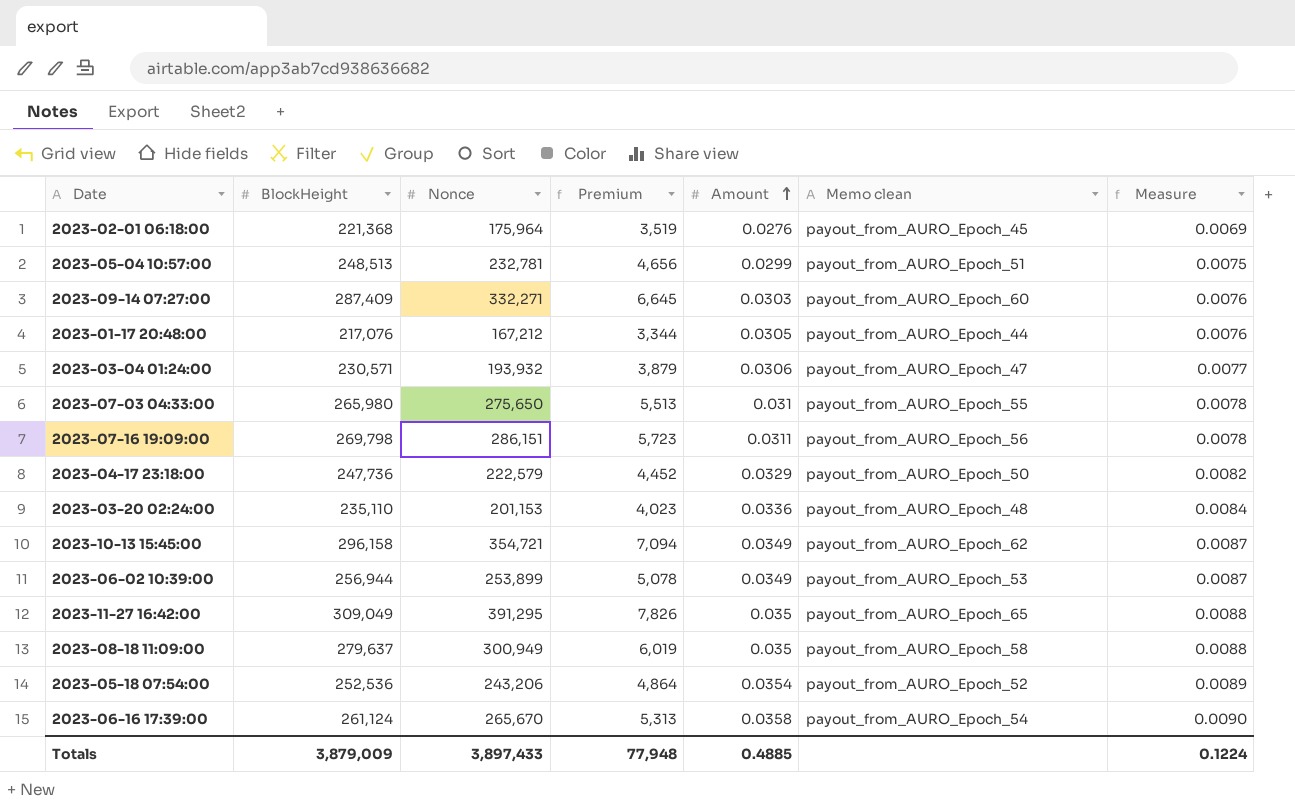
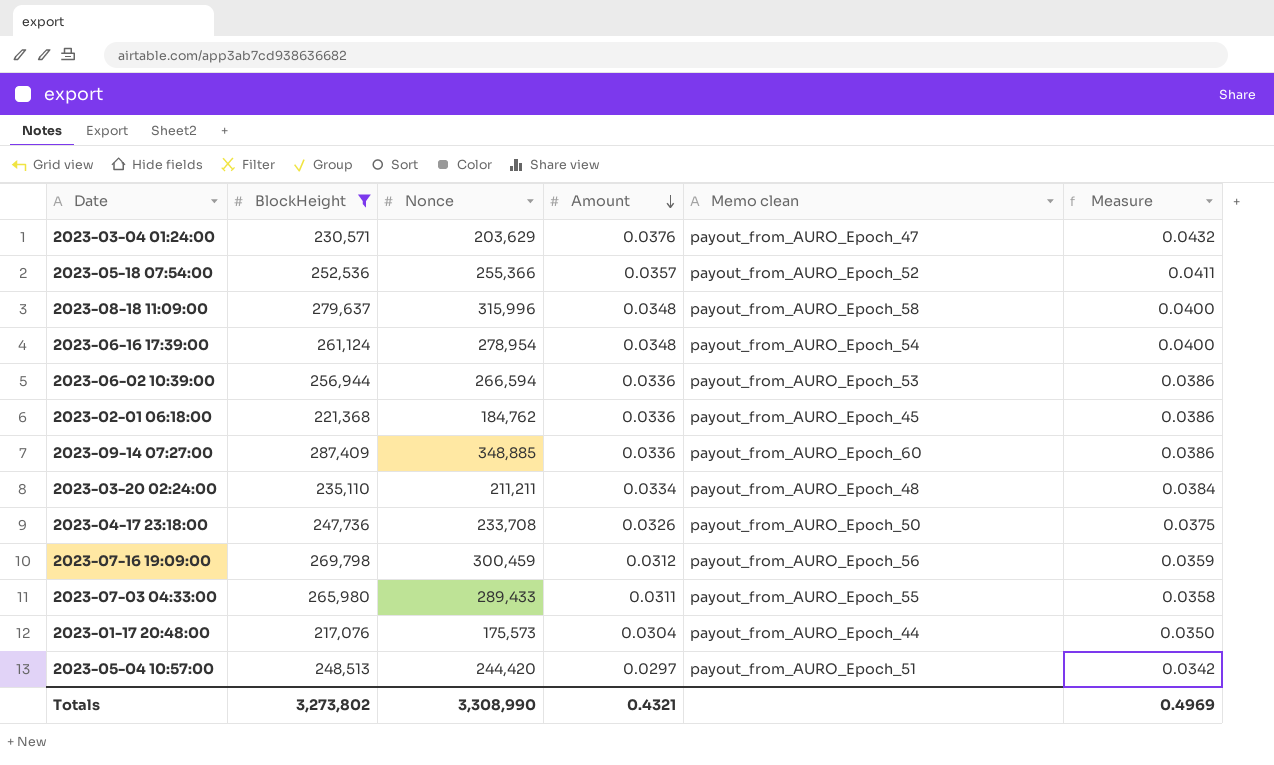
filter: none -> BlockHeight <= 287,409
row order: Amount ascending -> Amount descending
column Premium | formula: [Nonce] * 0.02 -> none
column Measure | formula: [Amount] * 0.25 -> [Amount] * 1.15
2023-03-04 01:24:00 | Nonce: 193,932 -> 203,629
2023-03-04 01:24:00 | Amount: 0.0306 -> 0.0376
2023-05-18 07:54:00 | Nonce: 243,206 -> 255,366
2023-05-18 07:54:00 | Amount: 0.0354 -> 0.0357
2023-08-18 11:09:00 | Nonce: 300,949 -> 315,996
2023-08-18 11:09:00 | Amount: 0.035 -> 0.0348
2023-06-16 17:39:00 | Nonce: 265,670 -> 278,954
2023-06-16 17:39:00 | Amount: 0.0358 -> 0.0348
2023-06-02 10:39:00 | Nonce: 253,899 -> 266,594
2023-06-02 10:39:00 | Amount: 0.0349 -> 0.0336
2023-02-01 06:18:00 | Nonce: 175,964 -> 184,762
2023-02-01 06:18:00 | Amount: 0.0276 -> 0.0336
2023-09-14 07:27:00 | Nonce: 332,271 -> 348,885
2023-09-14 07:27:00 | Amount: 0.0303 -> 0.0336
2023-03-20 02:24:00 | Nonce: 201,153 -> 211,211
2023-03-20 02:24:00 | Amount: 0.0336 -> 0.0334
2023-04-17 23:18:00 | Nonce: 222,579 -> 233,708
2023-04-17 23:18:00 | Amount: 0.0329 -> 0.0326
2023-07-16 19:09:00 | Nonce: 286,151 -> 300,459
2023-07-16 19:09:00 | Amount: 0.0311 -> 0.0312
2023-07-03 04:33:00 | Nonce: 275,650 -> 289,433
2023-07-03 04:33:00 | Amount: 0.031 -> 0.0311
2023-01-17 20:48:00 | Nonce: 167,212 -> 175,573
2023-01-17 20:48:00 | Amount: 0.0305 -> 0.0304
2023-05-04 10:57:00 | Nonce: 232,781 -> 244,420
2023-05-04 10:57:00 | Amount: 0.0299 -> 0.0297
Totals | BlockHeight: 3,879,009 -> 3,273,802
Totals | Nonce: 3,897,433 -> 3,308,990
Totals | Amount: 0.4885 -> 0.4321
Totals | Measure: 0.1224 -> 0.4969

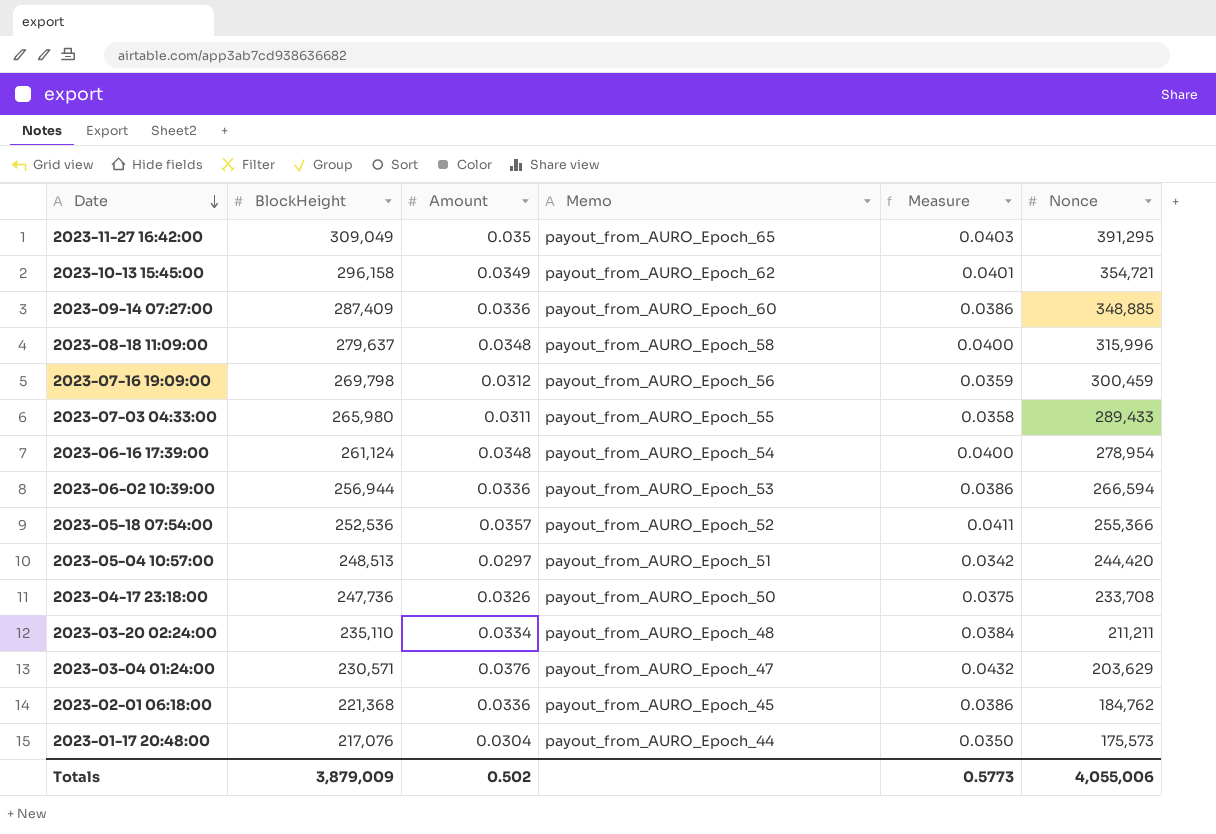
filter: BlockHeight <= 287,409 -> none
row order: Amount descending -> Date descending
column name: Memo clean -> Memo
column Nonce | position: 3 -> 6
Totals | BlockHeight: 3,273,802 -> 3,879,009
Totals | Amount: 0.4321 -> 0.502
Totals | Measure: 0.4969 -> 0.5773
Totals | Nonce: 3,308,990 -> 4,055,006

